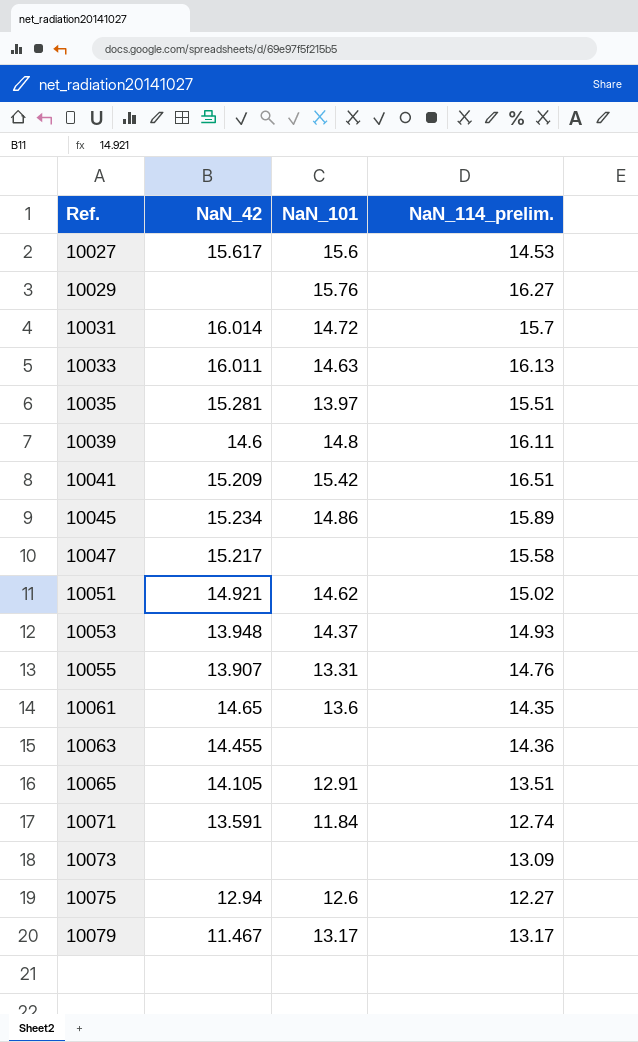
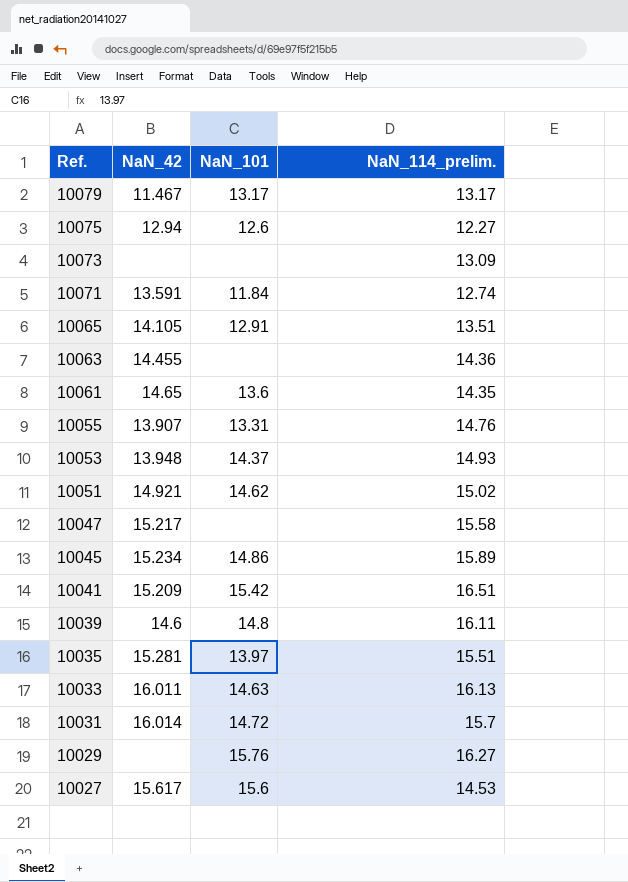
row order: Ref. ascending -> Ref. descending

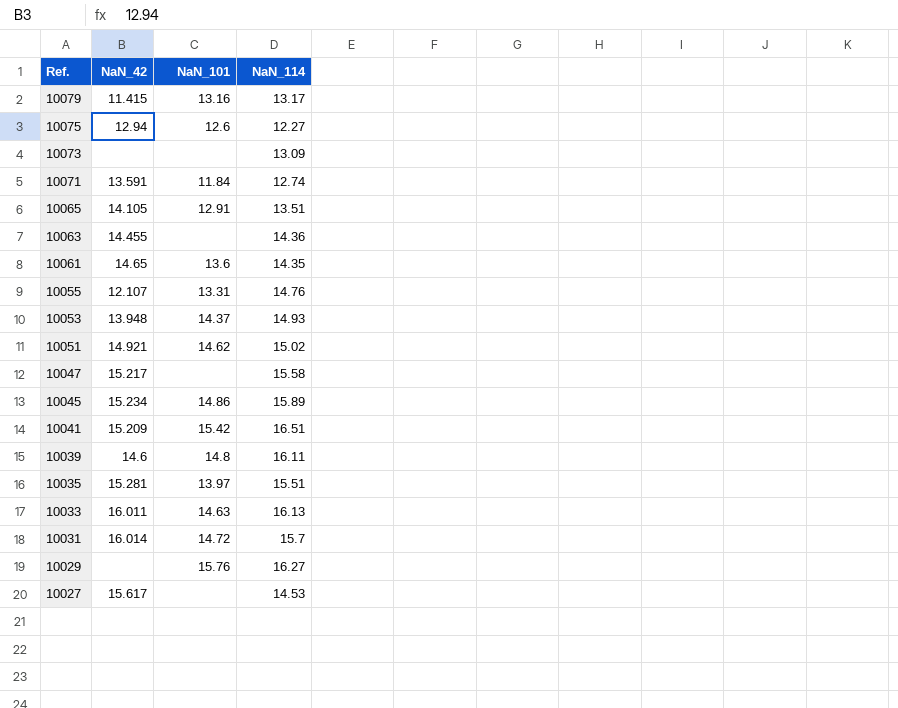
column name: NaN_114_prelim. -> NaN_114
10079 | NaN_42: 11.467 -> 11.415
10079 | NaN_101: 13.17 -> 13.16
10055 | NaN_42: 13.907 -> 12.107
10027 | NaN_101: 15.6 -> none

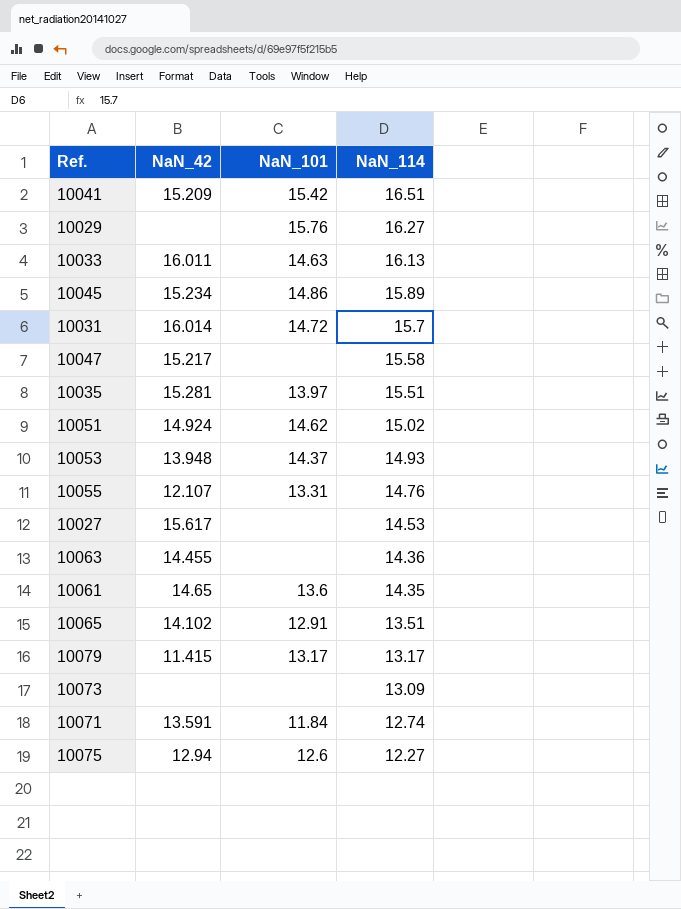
row order: Ref. descending -> NaN_114 descending
row 10039: 14.6 | 14.8 | 16.11 -> none
10051 | NaN_42: 14.921 -> 14.924
10065 | NaN_42: 14.105 -> 14.102
10079 | NaN_101: 13.16 -> 13.17

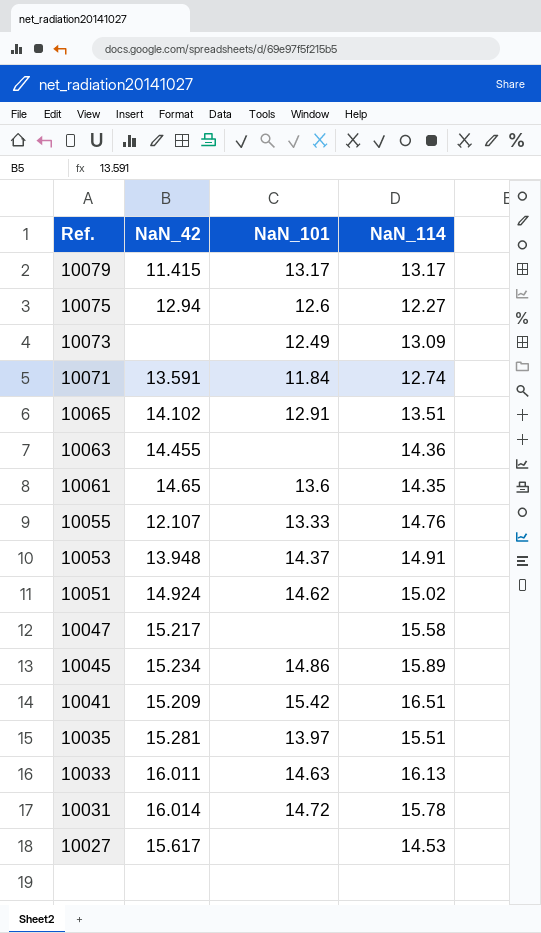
row order: NaN_114 descending -> Ref. descending
row 10029: none | 15.76 | 16.27 -> none
10073 | NaN_101: none -> 12.49
10055 | NaN_101: 13.31 -> 13.33
10053 | NaN_114: 14.93 -> 14.91
10031 | NaN_114: 15.7 -> 15.78

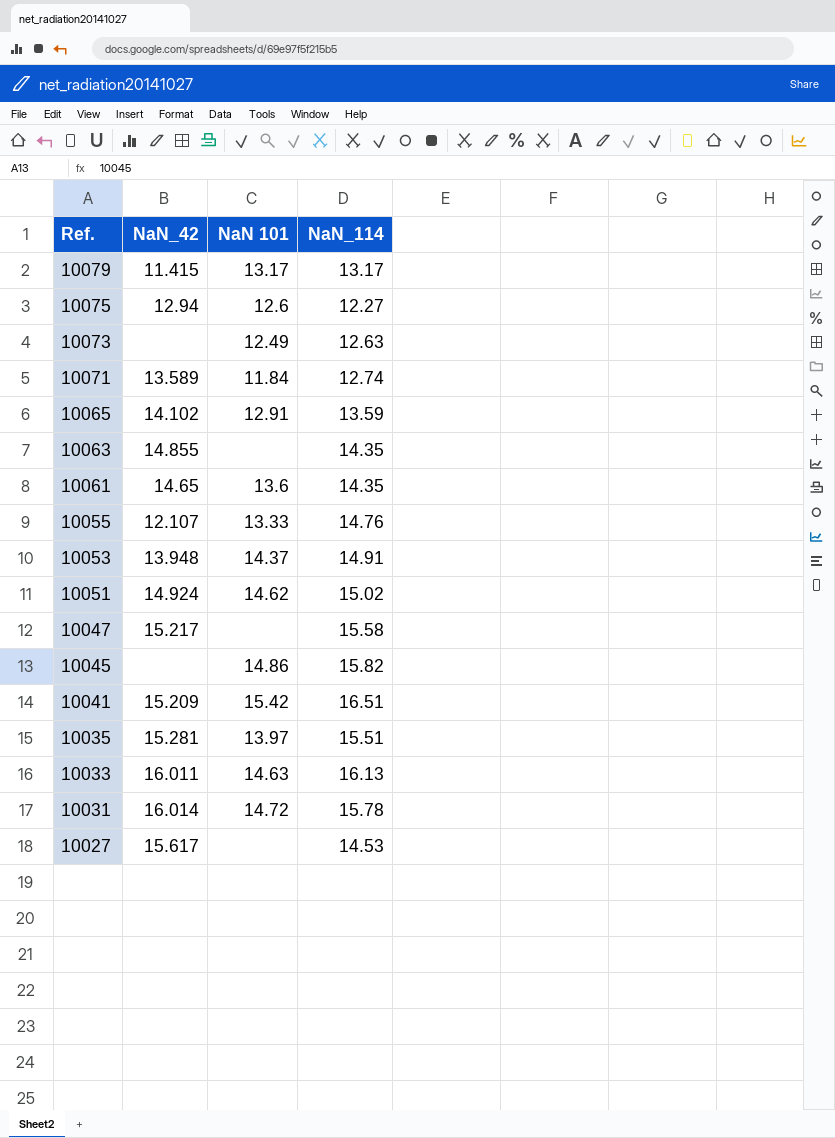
column name: NaN_101 -> NaN 101
10073 | NaN_114: 13.09 -> 12.63
10071 | NaN_42: 13.591 -> 13.589
10065 | NaN_114: 13.51 -> 13.59
10063 | NaN_42: 14.455 -> 14.855
10063 | NaN_114: 14.36 -> 14.35
10045 | NaN_42: 15.234 -> none
10045 | NaN_114: 15.89 -> 15.82

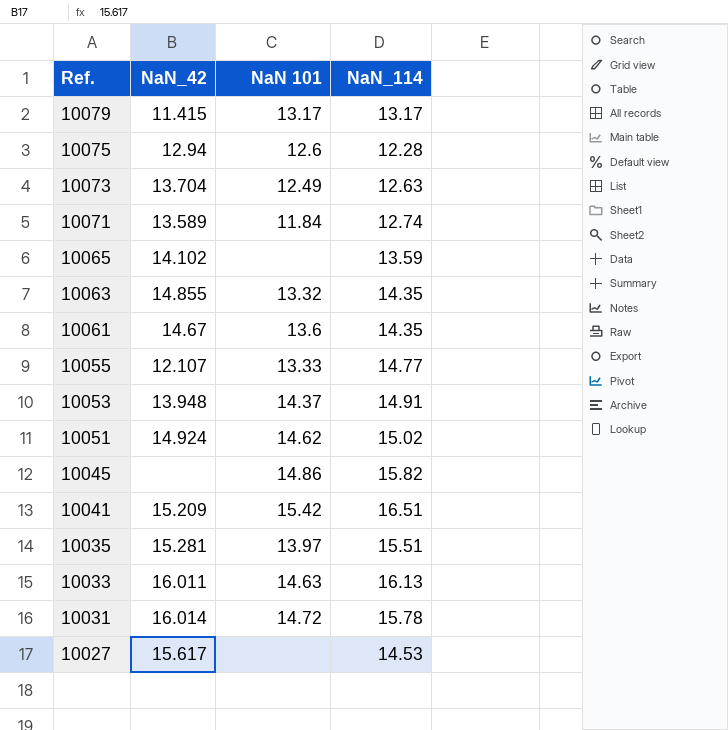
row 10047: 15.217 | none | 15.58 -> none
10075 | NaN_114: 12.27 -> 12.28
10073 | NaN_42: none -> 13.704
10065 | NaN 101: 12.91 -> none
10063 | NaN 101: none -> 13.32
10061 | NaN_42: 14.65 -> 14.67
10055 | NaN_114: 14.76 -> 14.77

